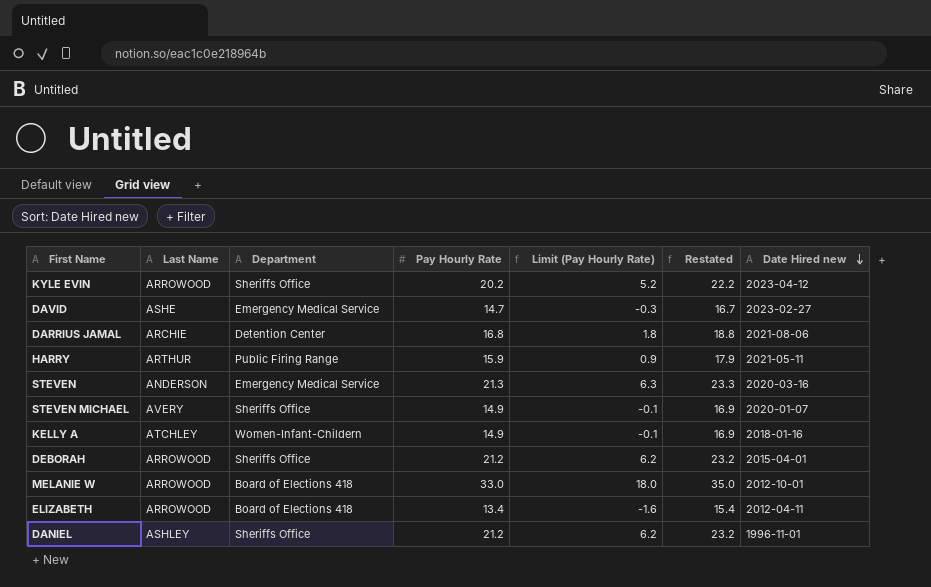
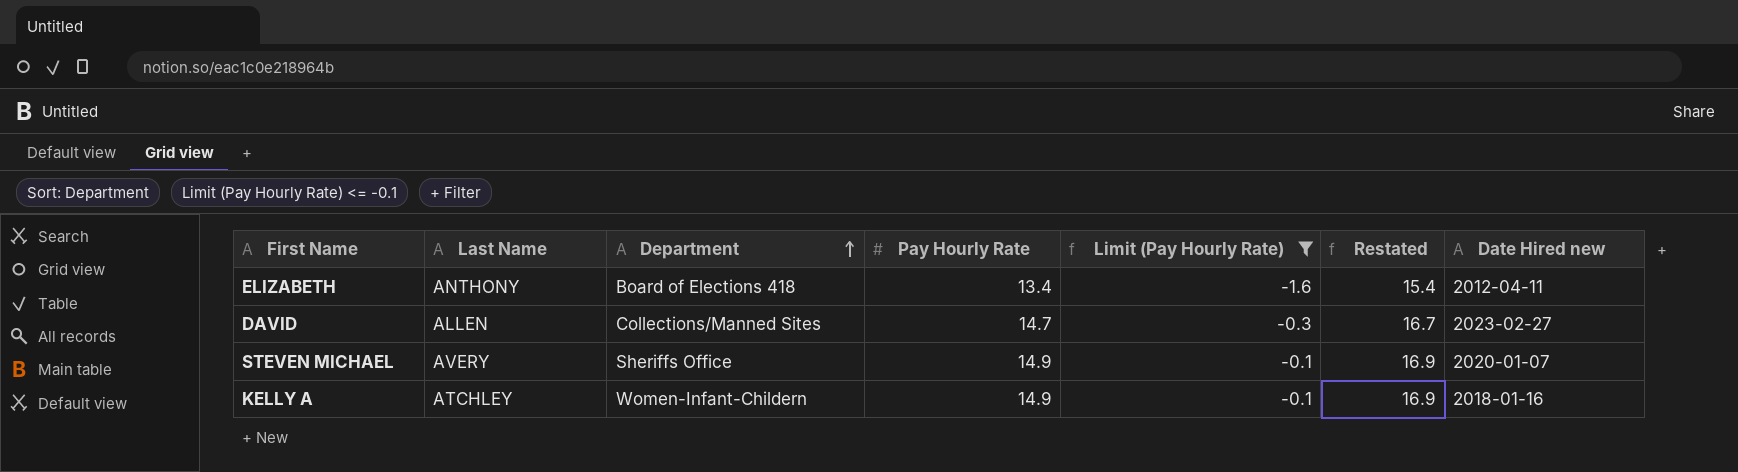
filter: none -> Limit (Pay Hourly Rate) <= -0.1
row order: Date Hired new descending -> Department ascending
ELIZABETH | Last Name: ARROWOOD -> ANTHONY
DAVID | Last Name: ASHE -> ALLEN
DAVID | Department: Emergency Medical Service -> Collections/Manned Sites

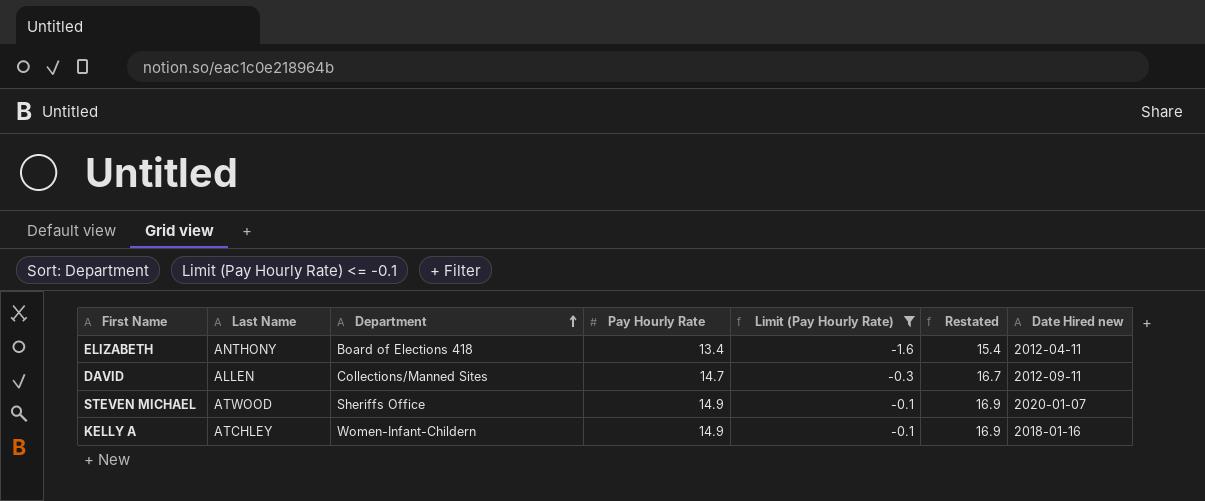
DAVID | Date Hired new: 2023-02-27 -> 2012-09-11
STEVEN MICHAEL | Last Name: AVERY -> ATWOOD

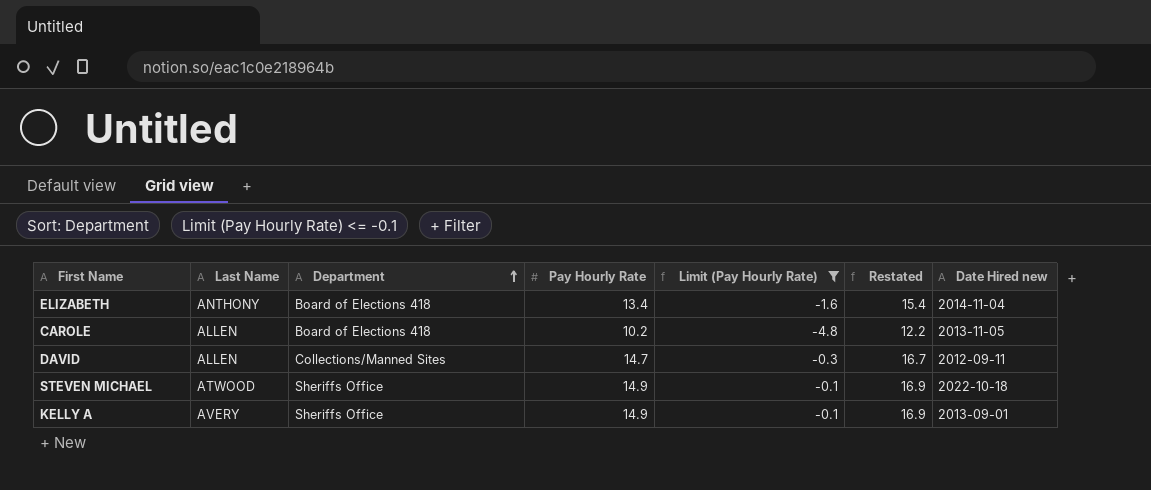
ELIZABETH | Date Hired new: 2012-04-11 -> 2014-11-04
row CAROLE: none -> ALLEN | Board of Elections 418 | 10.2 | -4.8 | 12.2 | 2013-11-05
STEVEN MICHAEL | Date Hired new: 2020-01-07 -> 2022-10-18
KELLY A | Last Name: ATCHLEY -> AVERY
KELLY A | Department: Women-Infant-Childern -> Sheriffs Office
KELLY A | Date Hired new: 2018-01-16 -> 2013-09-01

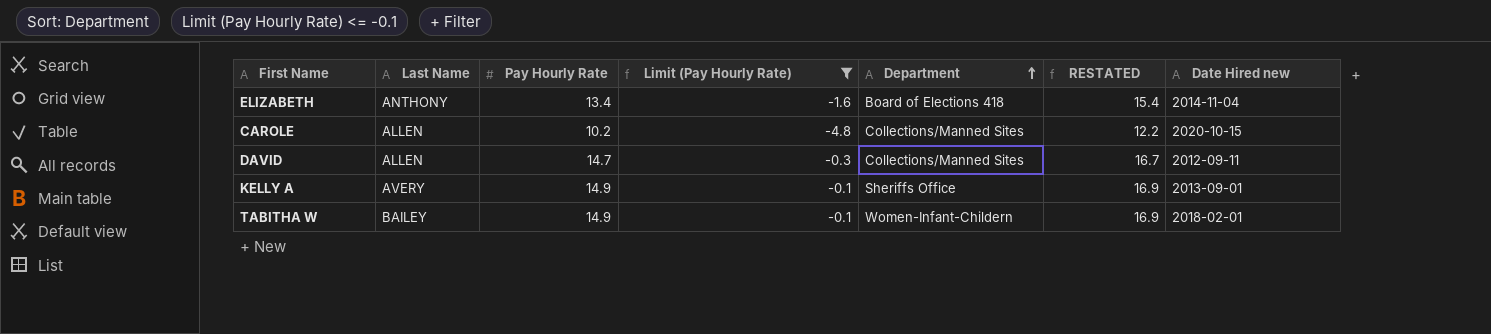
column Department | position: 3 -> 5
column name: Restated -> RESTATED
row STEVEN MICHAEL: ATWOOD | Sheriffs Office | 14.9 | -0.1 | 16.9 | 2022-10-18 -> none
CAROLE | Department: Board of Elections 418 -> Collections/Manned Sites
CAROLE | Date Hired new: 2013-11-05 -> 2020-10-15
row TABITHA W: none -> BAILEY | 14.9 | -0.1 | Women-Infant-Childern | 16.9 | 2018-02-01

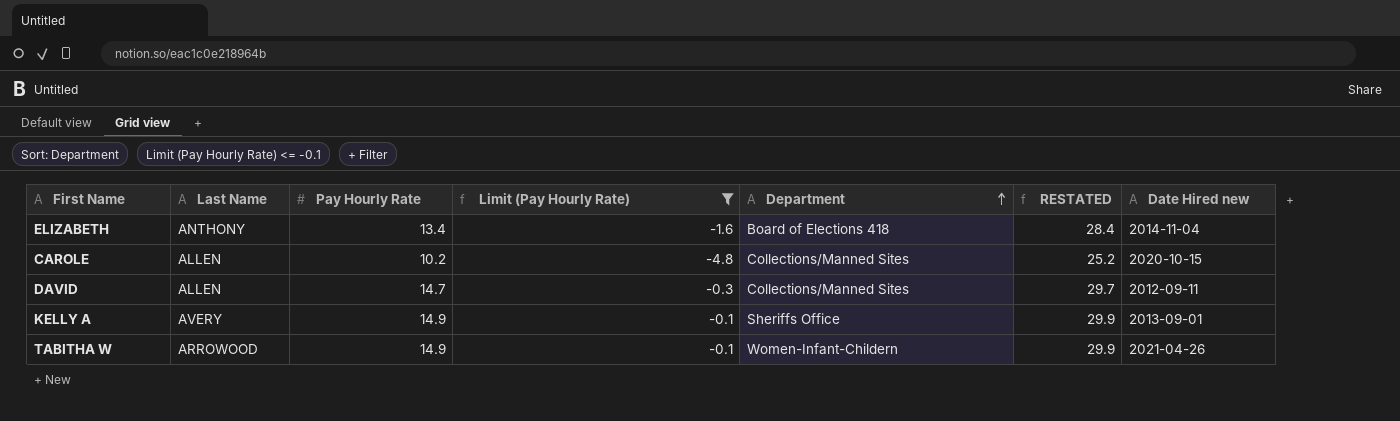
column RESTATED | formula: [Pay Hourly Rate] + 2 -> [Pay Hourly Rate] + 15
TABITHA W | Last Name: BAILEY -> ARROWOOD
TABITHA W | Date Hired new: 2018-02-01 -> 2021-04-26

